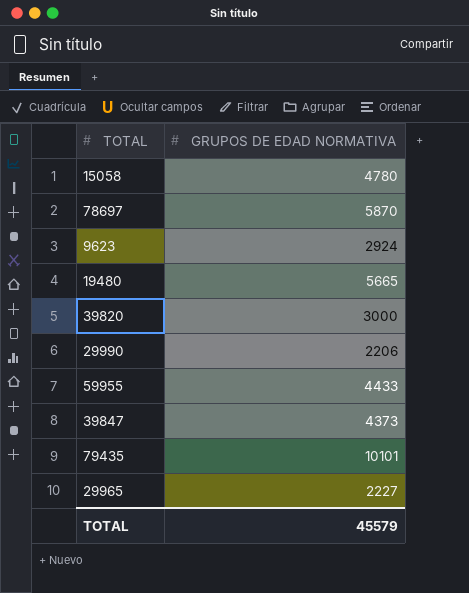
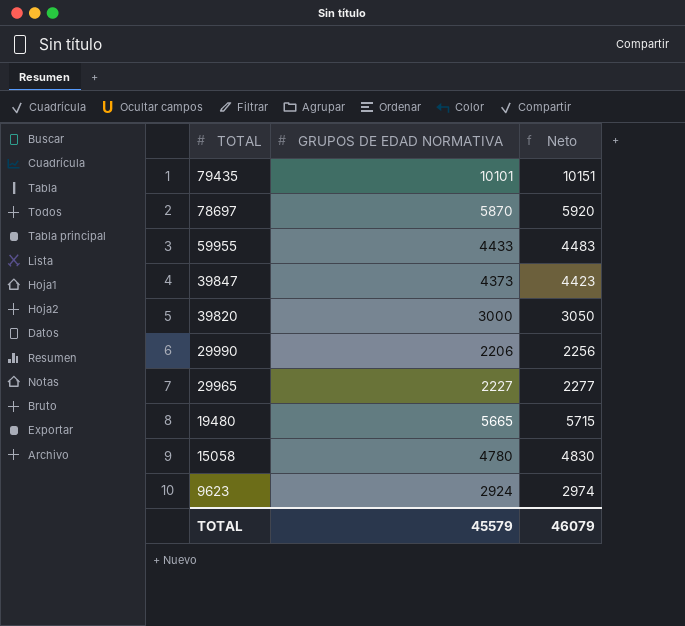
row order: none -> TOTAL descending
column Neto | formula: none -> [GRUPOS DE EDAD NORMATIVA] + 50

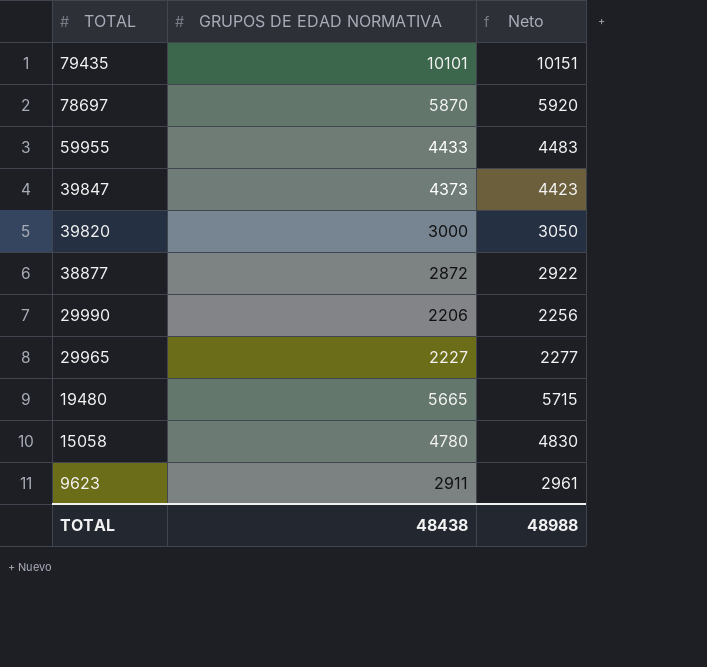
row 38877: none -> 2872 | 2922
9623 | GRUPOS DE EDAD NORMATIVA: 2924 -> 2911
9623 | Neto: 2974 -> 2961
TOTAL | GRUPOS DE EDAD NORMATIVA: 45579 -> 48438
TOTAL | Neto: 46079 -> 48988

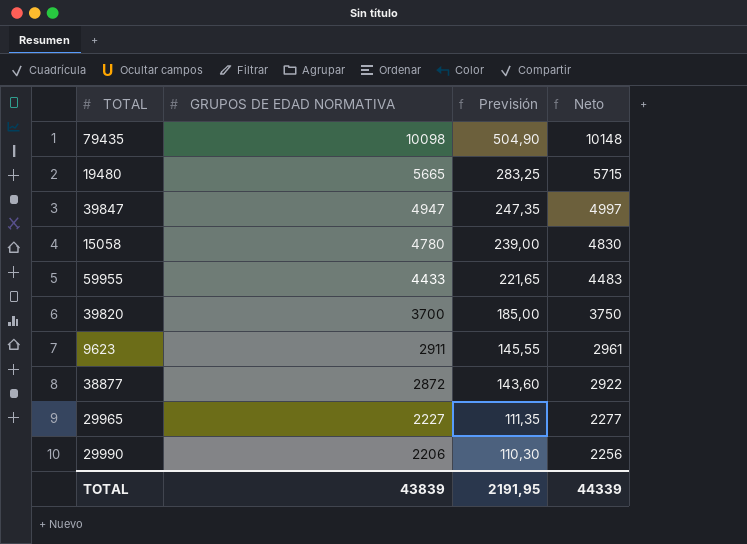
row order: TOTAL descending -> GRUPOS DE EDAD NORMATIVA descending
column Previsión | formula: none -> [GRUPOS DE EDAD NORMATIVA] * 0,05
row 78697: 5870 | 5920 -> none
79435 | GRUPOS DE EDAD NORMATIVA: 10101 -> 10098
79435 | Neto: 10151 -> 10148
39847 | GRUPOS DE EDAD NORMATIVA: 4373 -> 4947
39847 | Neto: 4423 -> 4997
39820 | GRUPOS DE EDAD NORMATIVA: 3000 -> 3700
39820 | Neto: 3050 -> 3750
TOTAL | GRUPOS DE EDAD NORMATIVA: 48438 -> 43839
TOTAL | Neto: 48988 -> 44339

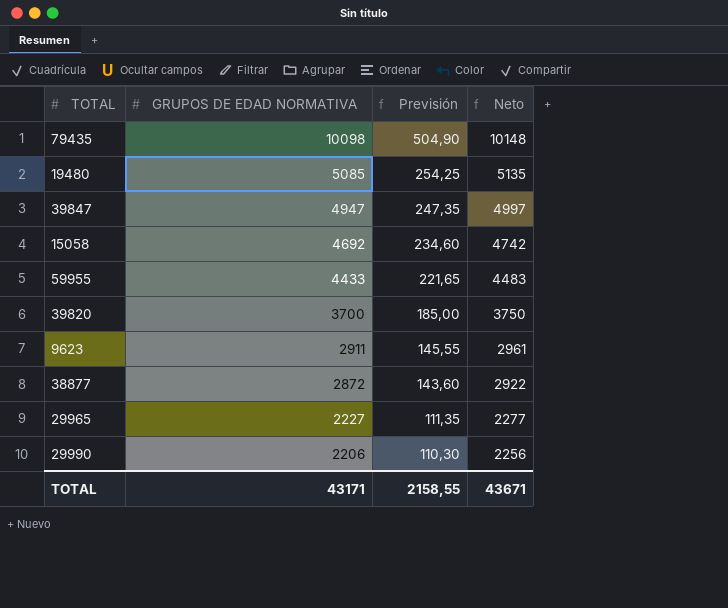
19480 | GRUPOS DE EDAD NORMATIVA: 5665 -> 5085
19480 | Previsión: 283,25 -> 254,25
19480 | Neto: 5715 -> 5135
15058 | GRUPOS DE EDAD NORMATIVA: 4780 -> 4692
15058 | Previsión: 239,00 -> 234,60
15058 | Neto: 4830 -> 4742
TOTAL | GRUPOS DE EDAD NORMATIVA: 43839 -> 43171
TOTAL | Previsión: 2191,95 -> 2158,55
TOTAL | Neto: 44339 -> 43671

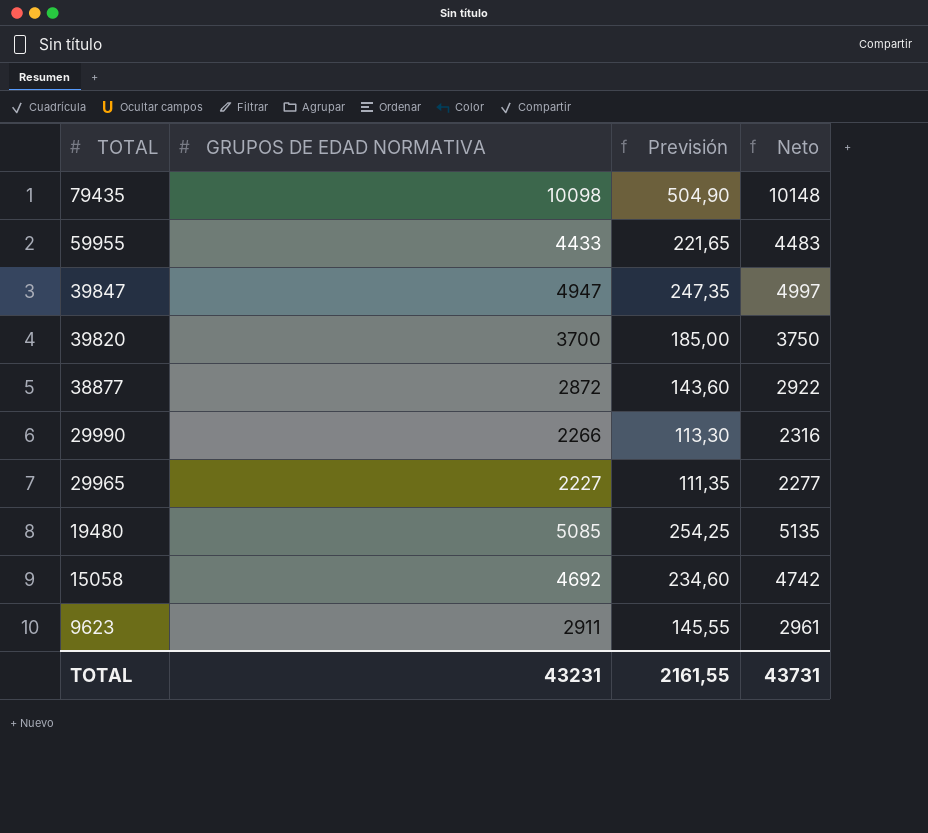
row order: GRUPOS DE EDAD NORMATIVA descending -> TOTAL descending
29990 | GRUPOS DE EDAD NORMATIVA: 2206 -> 2266
29990 | Previsión: 110,30 -> 113,30
29990 | Neto: 2256 -> 2316
TOTAL | GRUPOS DE EDAD NORMATIVA: 43171 -> 43231
TOTAL | Previsión: 2158,55 -> 2161,55
TOTAL | Neto: 43671 -> 43731

